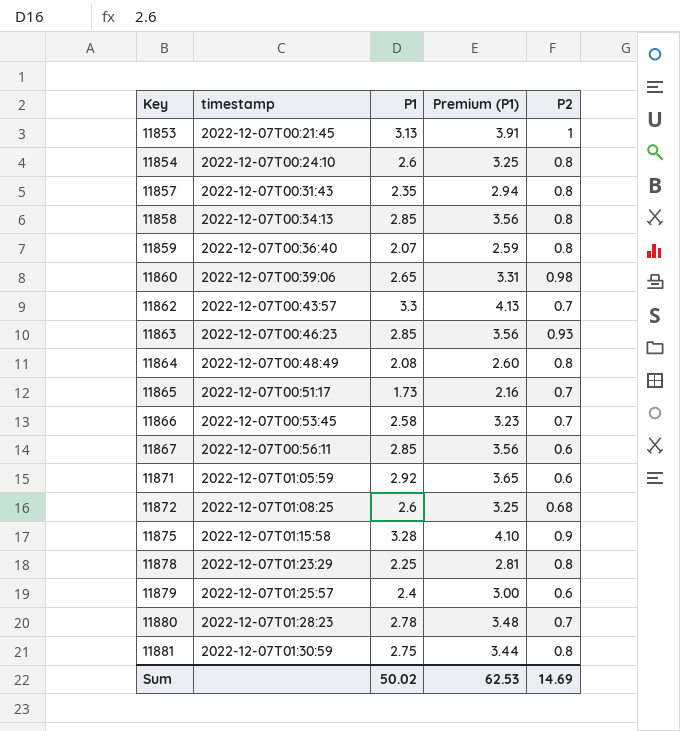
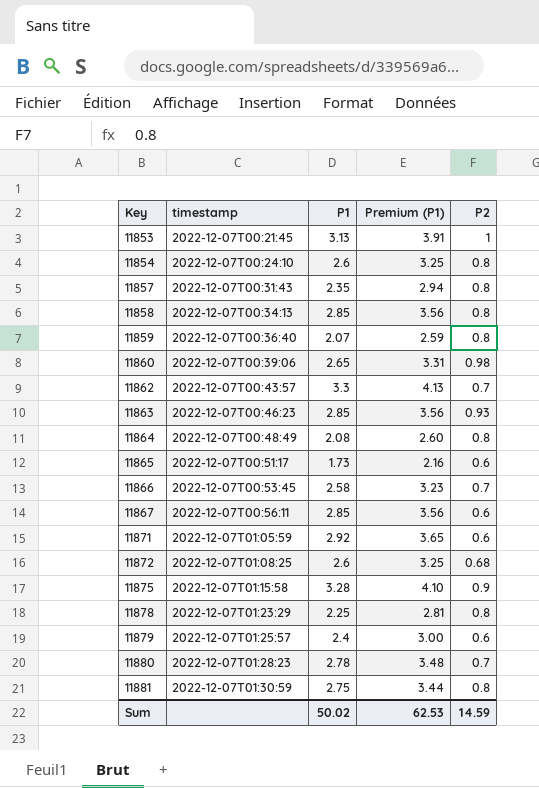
11865 | P2: 0.7 -> 0.6
Sum | P2: 14.69 -> 14.59

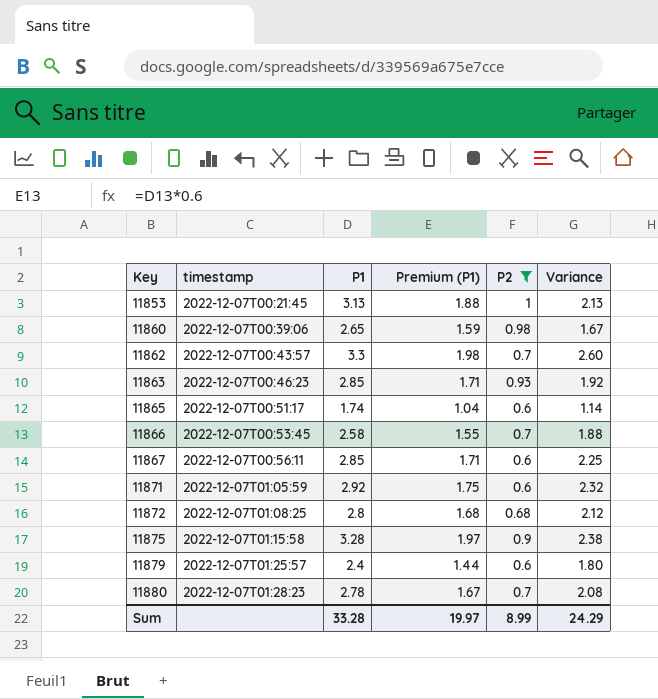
filter: none -> P2 != 0.8
column Premium (P1) | formula: [P1] * 1.25 -> [P1] * 0.6
column Variance | formula: none -> [P1] - [P2]
11865 | P1: 1.73 -> 1.74
11872 | P1: 2.6 -> 2.8
Sum | P1: 50.02 -> 33.28
Sum | Premium (P1): 62.53 -> 19.97
Sum | P2: 14.59 -> 8.99

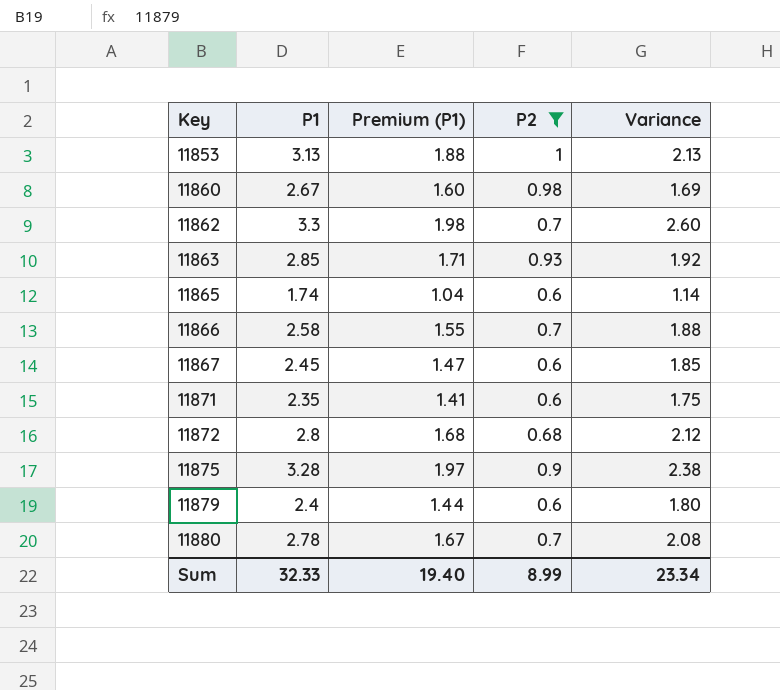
column timestamp | position: 2 -> none
11860 | P1: 2.65 -> 2.67
11860 | Premium (P1): 1.59 -> 1.60
11860 | Variance: 1.67 -> 1.69
11867 | P1: 2.85 -> 2.45
11867 | Premium (P1): 1.71 -> 1.47
11867 | Variance: 2.25 -> 1.85
11871 | P1: 2.92 -> 2.35
11871 | Premium (P1): 1.75 -> 1.41
11871 | Variance: 2.32 -> 1.75
Sum | P1: 33.28 -> 32.33
Sum | Premium (P1): 19.97 -> 19.40
Sum | Variance: 24.29 -> 23.34

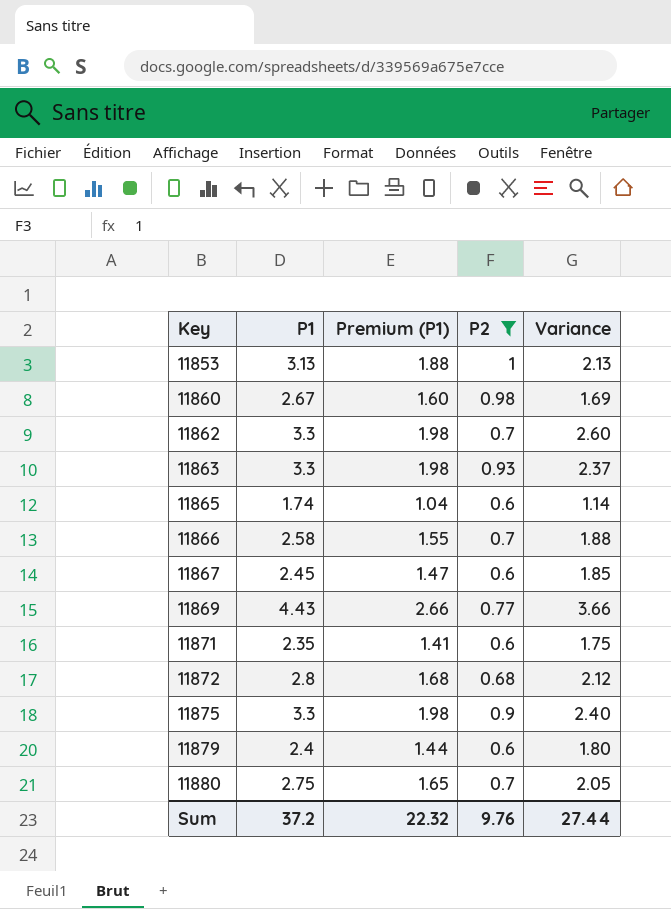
11863 | P1: 2.85 -> 3.3
11863 | Premium (P1): 1.71 -> 1.98
11863 | Variance: 1.92 -> 2.37
row 11869: none -> 4.43 | 2.66 | 0.77 | 3.66
11875 | P1: 3.28 -> 3.3
11875 | Premium (P1): 1.97 -> 1.98
11875 | Variance: 2.38 -> 2.40
11880 | P1: 2.78 -> 2.75
11880 | Premium (P1): 1.67 -> 1.65
11880 | Variance: 2.08 -> 2.05
Sum | P1: 32.33 -> 37.2
Sum | Premium (P1): 19.40 -> 22.32
Sum | P2: 8.99 -> 9.76
Sum | Variance: 23.34 -> 27.44

